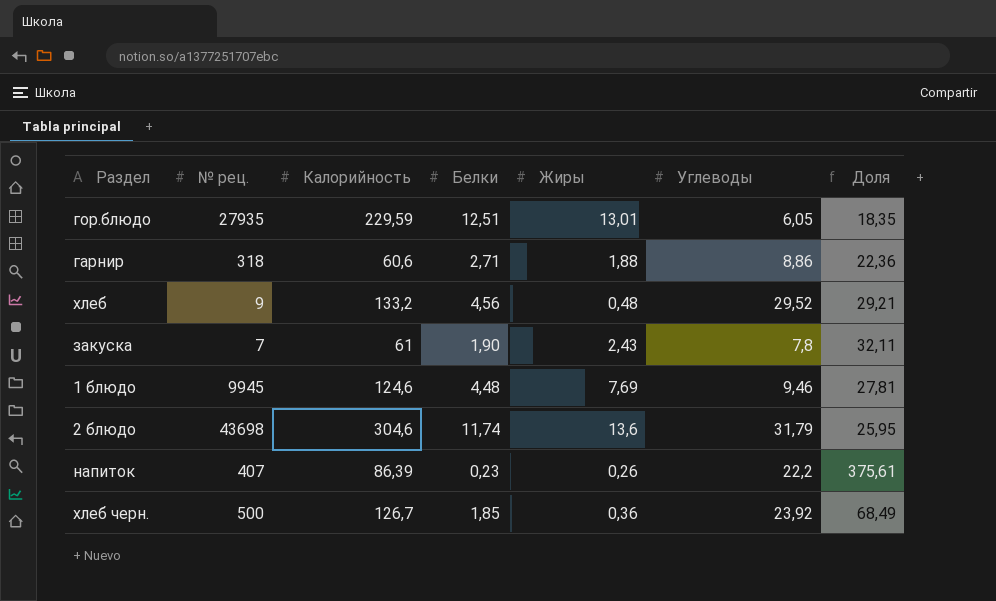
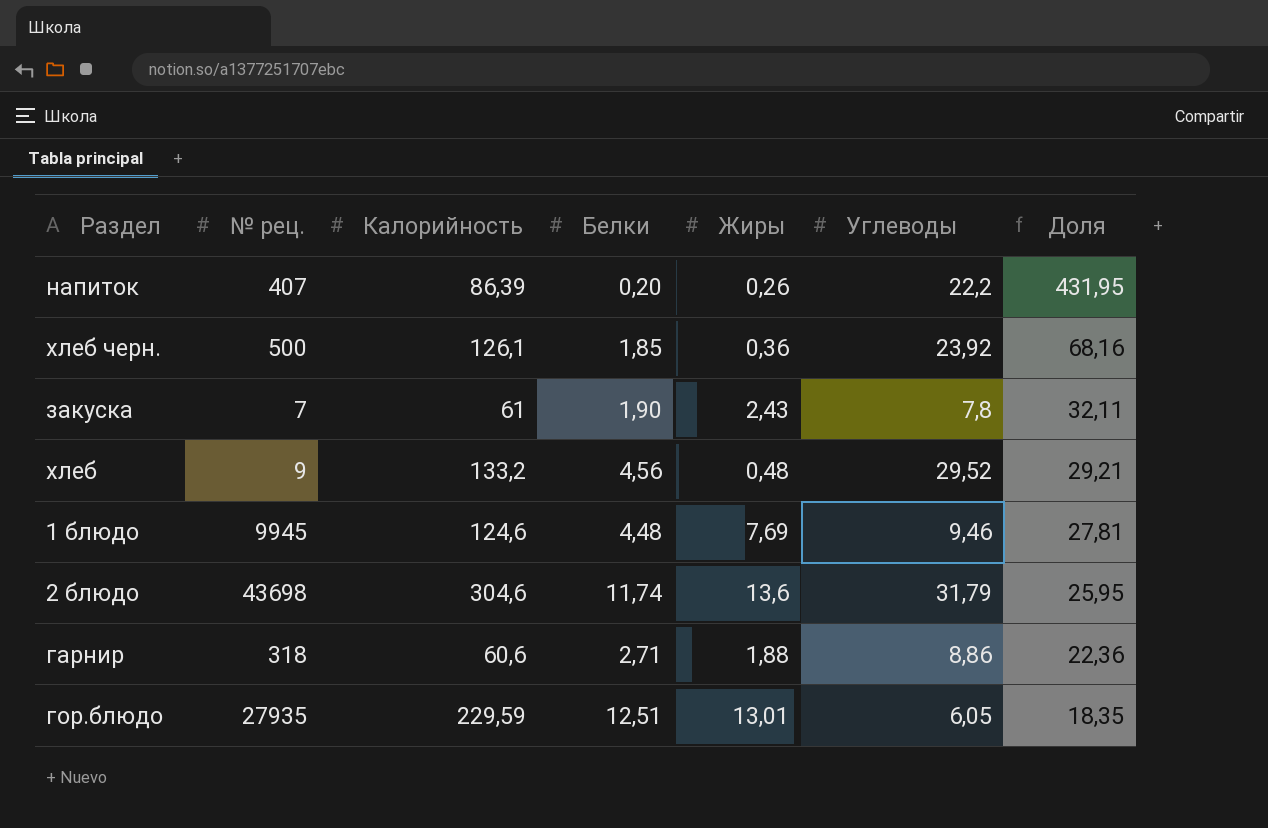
row order: none -> Доля descending
напиток | Белки: 0,23 -> 0,20
напиток | Доля: 375,61 -> 431,95
хлеб черн. | Калорийность: 126,7 -> 126,1
хлеб черн. | Доля: 68,49 -> 68,16

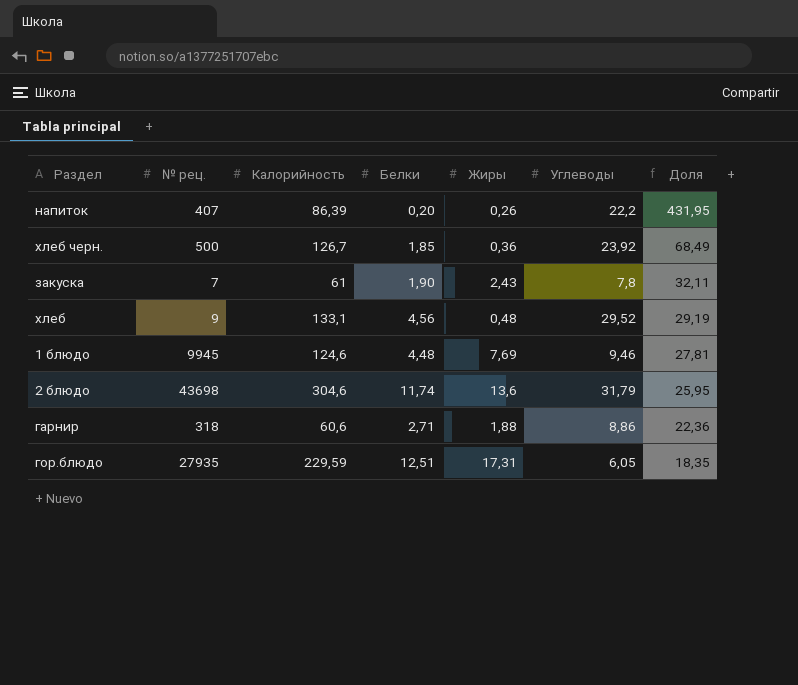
хлеб черн. | Калорийность: 126,1 -> 126,7
хлеб черн. | Доля: 68,16 -> 68,49
хлеб | Калорийность: 133,2 -> 133,1
хлеб | Доля: 29,21 -> 29,19
гор.блюдо | Жиры: 13,01 -> 17,31

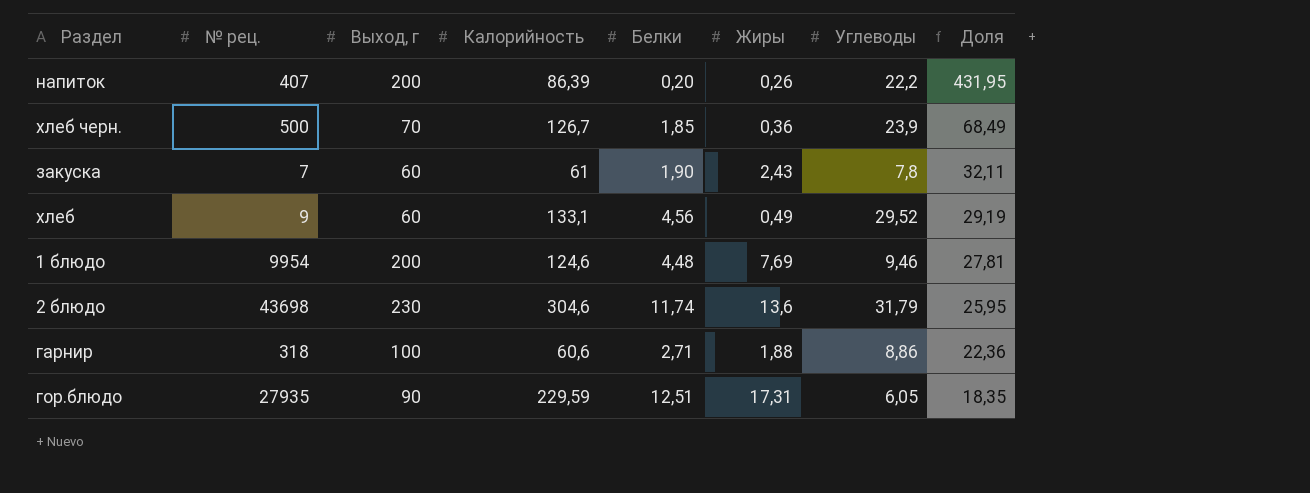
column Выход, г | position: none -> 3
хлеб черн. | Углеводы: 23,92 -> 23,9
хлеб | Жиры: 0,48 -> 0,49
1 блюдо | № рец.: 9945 -> 9954

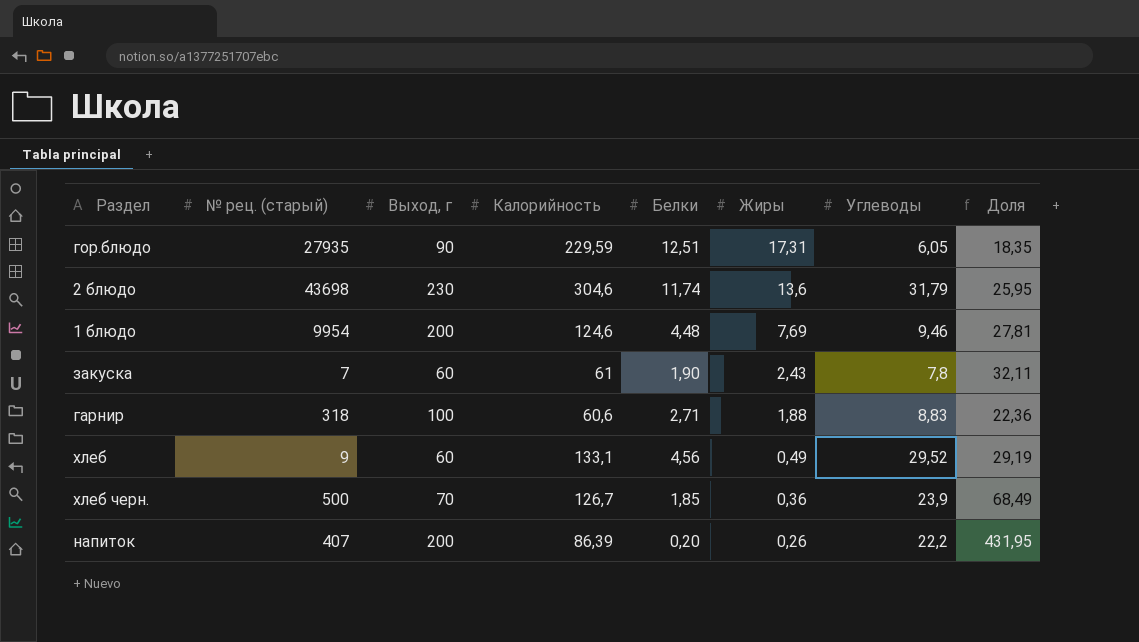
row order: Доля descending -> Жиры descending
column name: № рец. -> № рец. (старый)
гарнир | Углеводы: 8,86 -> 8,83

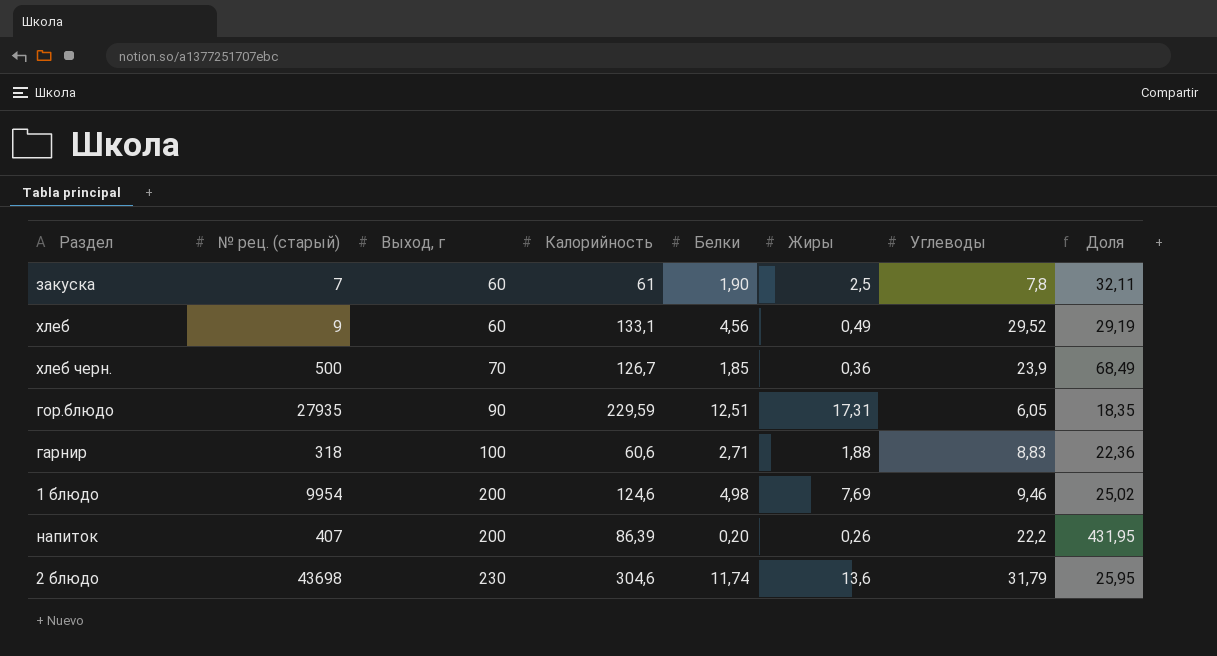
row order: Жиры descending -> Выход, г ascending
закуска | Жиры: 2,43 -> 2,5
1 блюдо | Белки: 4,48 -> 4,98
1 блюдо | Доля: 27,81 -> 25,02

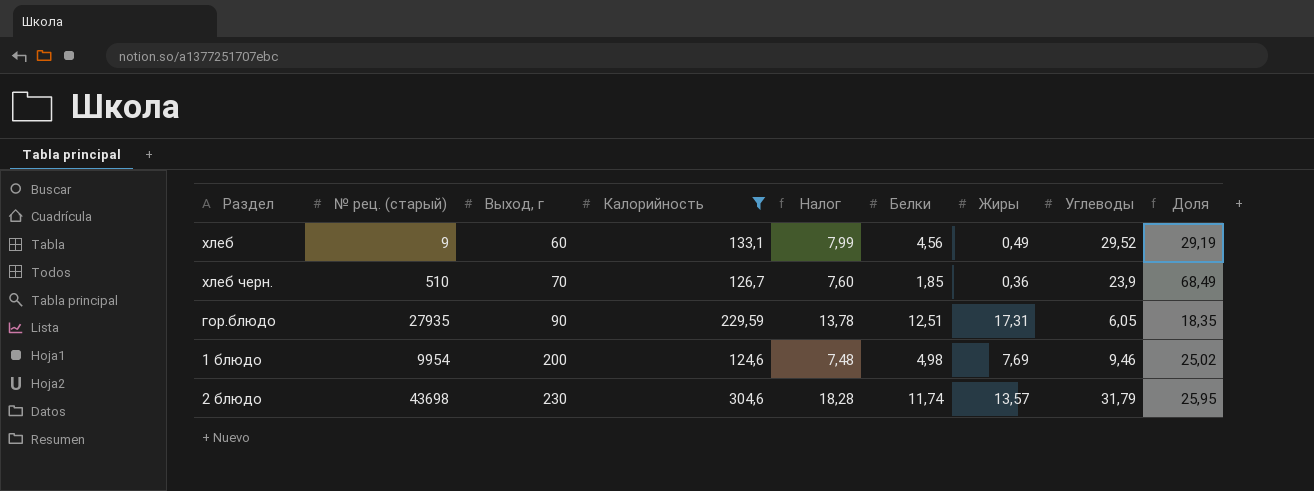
filter: none -> Калорийность >= 124,6
column Налог | formula: none -> [Калорийность] * 0,06
хлеб черн. | № рец. (старый): 500 -> 510
2 блюдо | Жиры: 13,6 -> 13,57

